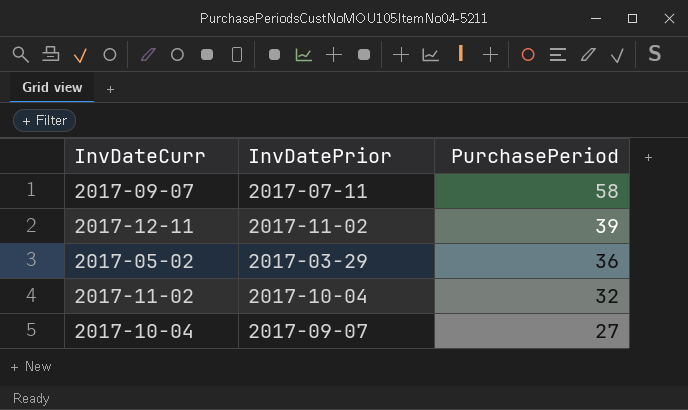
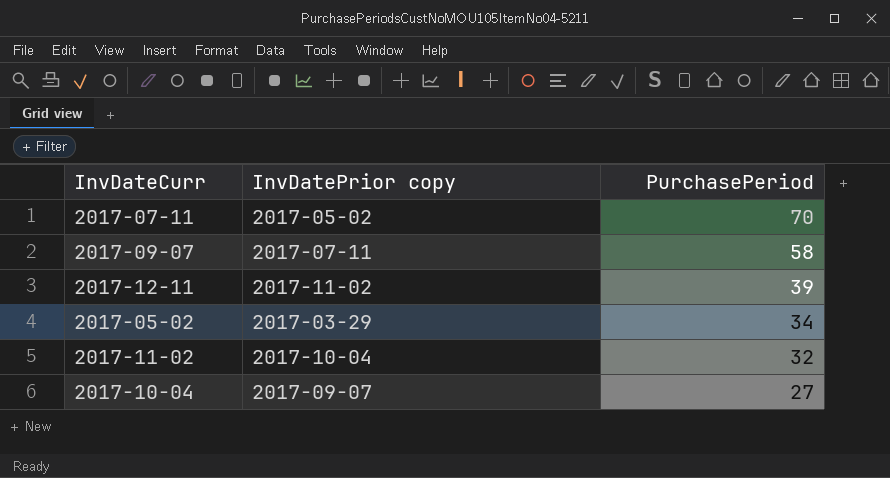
column name: InvDatePrior -> InvDatePrior copy
row 2017-07-11: none -> 2017-05-02 | 70
2017-05-02 | PurchasePeriod: 36 -> 34

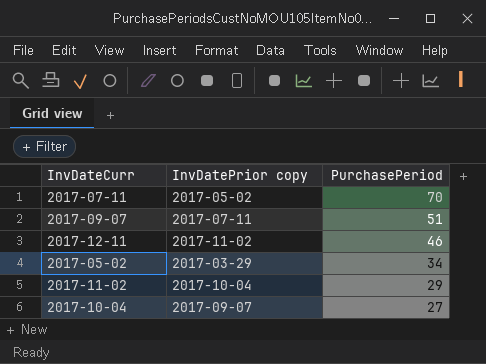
2017-09-07 | PurchasePeriod: 58 -> 51
2017-12-11 | PurchasePeriod: 39 -> 46
2017-11-02 | PurchasePeriod: 32 -> 29

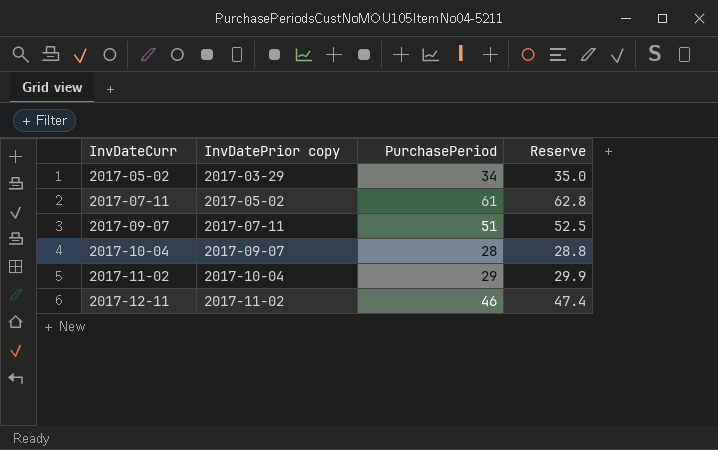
row order: PurchasePeriod descending -> InvDateCurr ascending
column Reserve | formula: none -> [PurchasePeriod] * 1.03
2017-07-11 | PurchasePeriod: 70 -> 61
2017-10-04 | PurchasePeriod: 27 -> 28

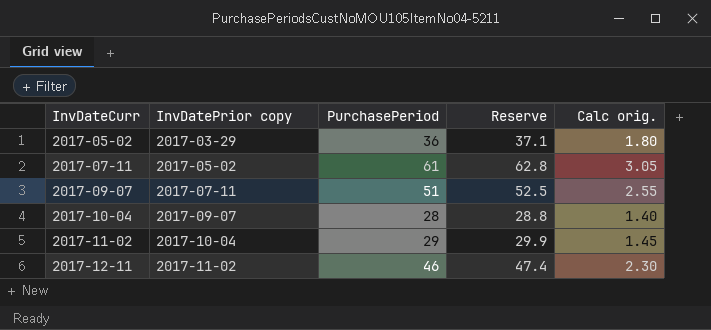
column Calc orig. | formula: none -> [PurchasePeriod] * 0.05
2017-05-02 | PurchasePeriod: 34 -> 36
2017-05-02 | Reserve: 35.0 -> 37.1

